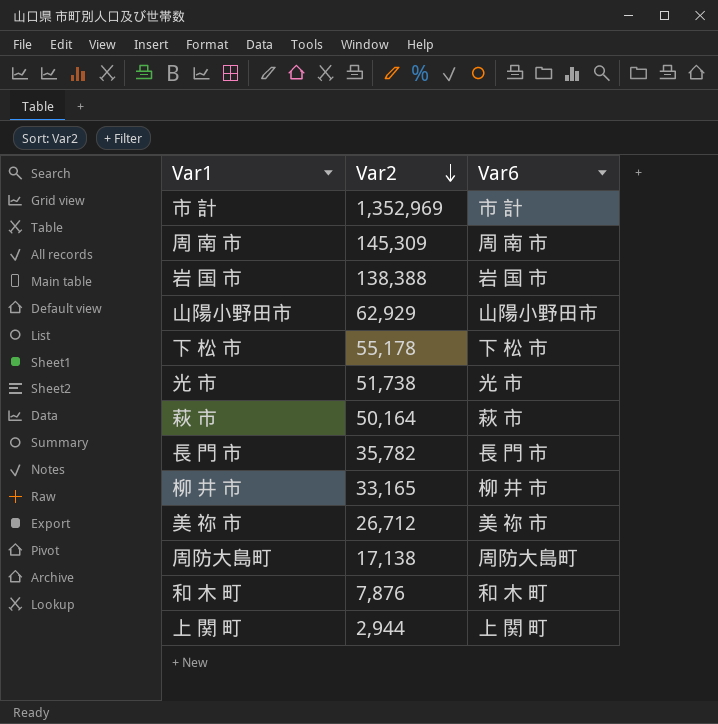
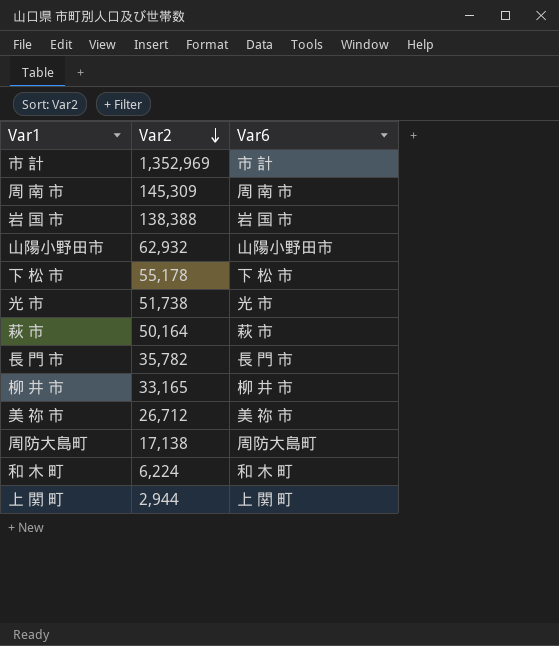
山陽小野田市 | Var2: 62,929 -> 62,932
和 木 町 | Var2: 7,876 -> 6,224

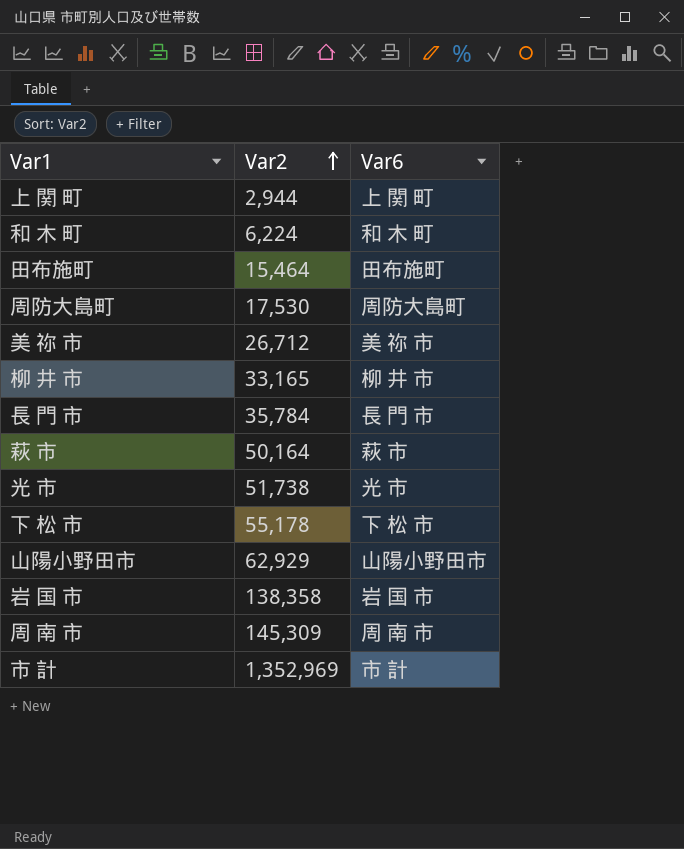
row order: Var2 descending -> Var2 ascending
row 田布施町: none -> 15,464 | 田布施町
周防大島町 | Var2: 17,138 -> 17,530
長 門 市 | Var2: 35,782 -> 35,784
山陽小野田市 | Var2: 62,932 -> 62,929
岩 国 市 | Var2: 138,388 -> 138,358

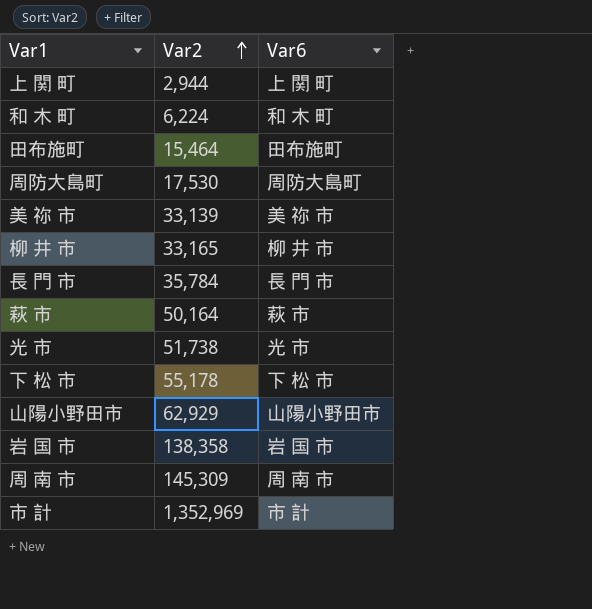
美 祢 市 | Var2: 26,712 -> 33,139

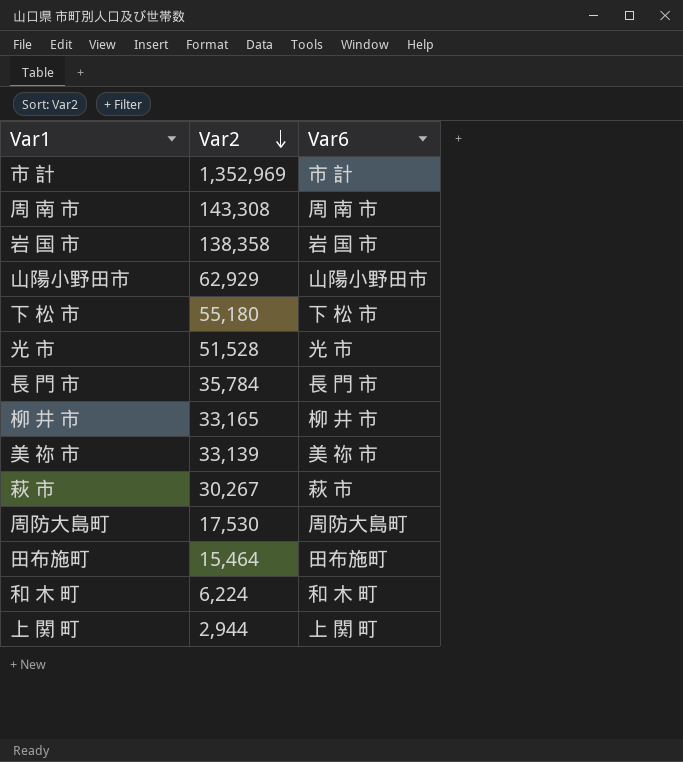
row order: Var2 ascending -> Var2 descending
周 南 市 | Var2: 145,309 -> 143,308
下 松 市 | Var2: 55,178 -> 55,180
光 市 | Var2: 51,738 -> 51,528
萩 市 | Var2: 50,164 -> 30,267

